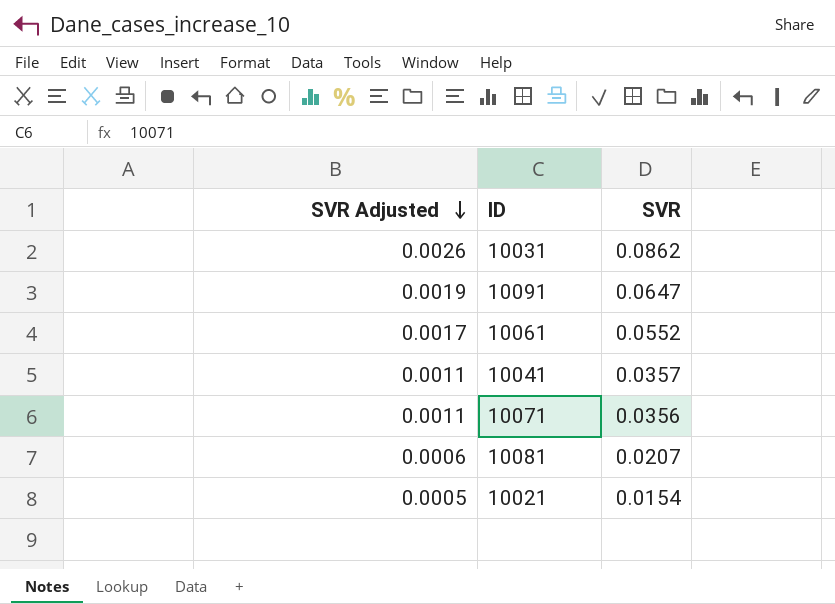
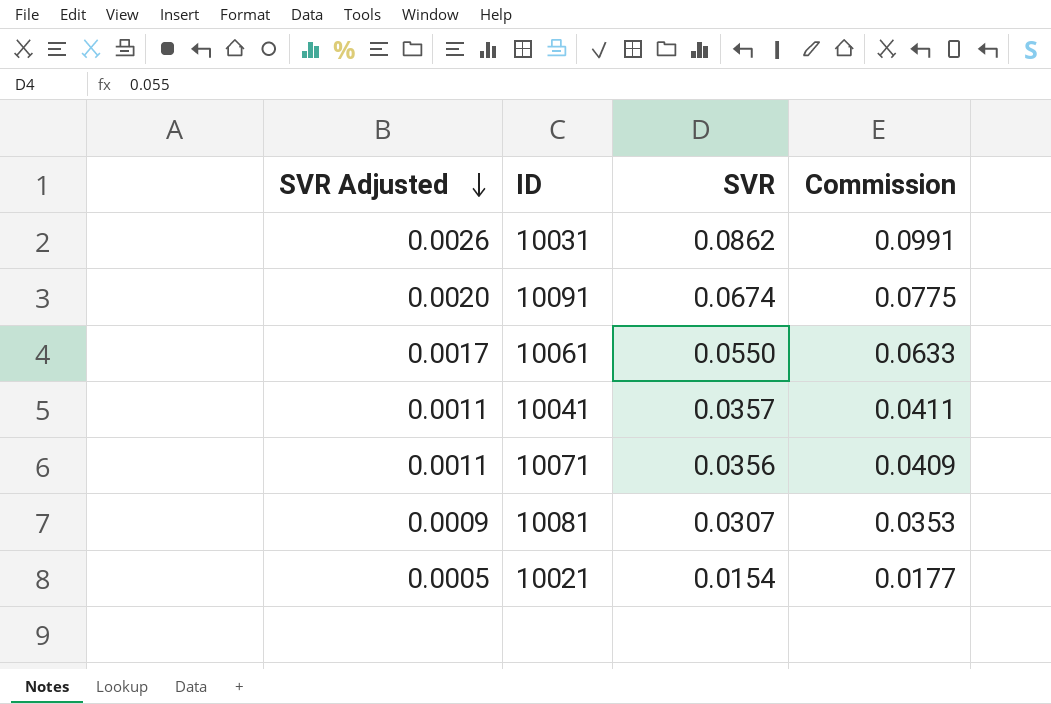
column Commission | formula: none -> [SVR] * 1.15
10091 | SVR Adjusted: 0.0019 -> 0.0020
10091 | SVR: 0.0647 -> 0.0674
10061 | SVR: 0.0552 -> 0.0550
10081 | SVR Adjusted: 0.0006 -> 0.0009
10081 | SVR: 0.0207 -> 0.0307

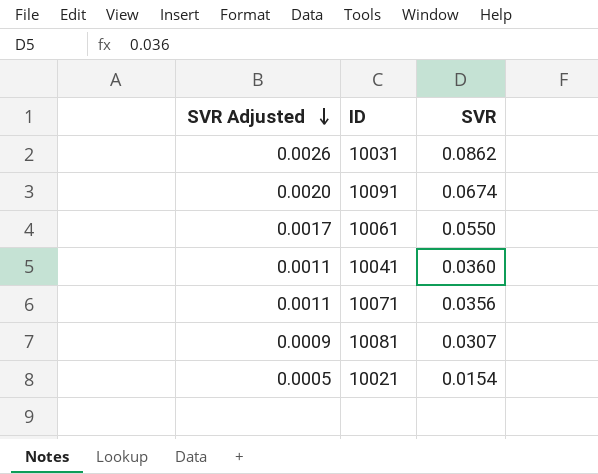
column Commission | formula: [SVR] * 1.15 -> none
10041 | SVR: 0.0357 -> 0.0360

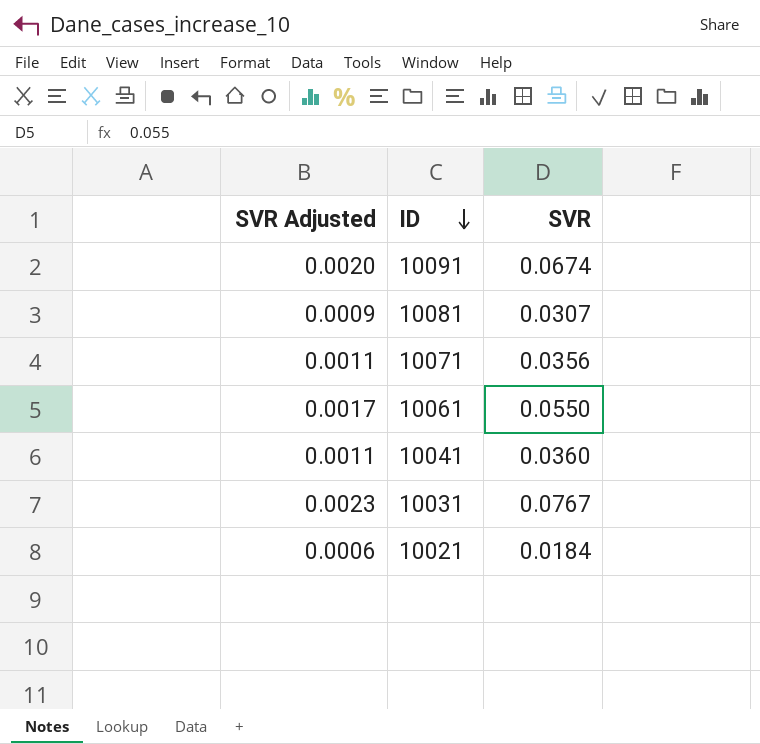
row order: SVR Adjusted descending -> ID descending
10031 | SVR Adjusted: 0.0026 -> 0.0023
10031 | SVR: 0.0862 -> 0.0767
10021 | SVR Adjusted: 0.0005 -> 0.0006
10021 | SVR: 0.0154 -> 0.0184

